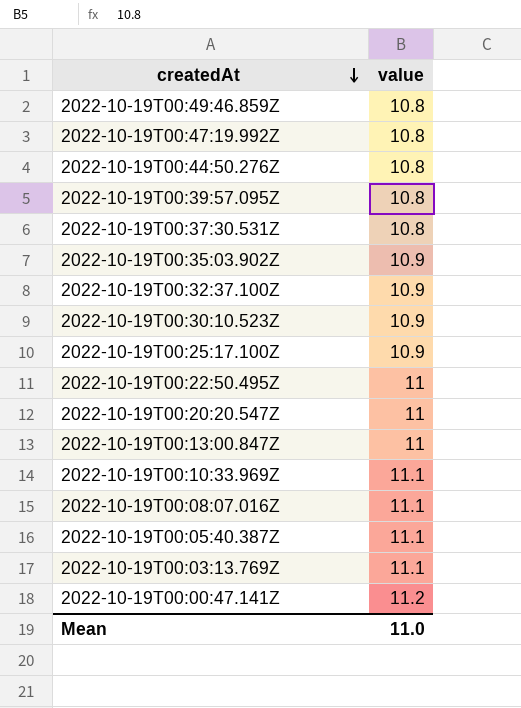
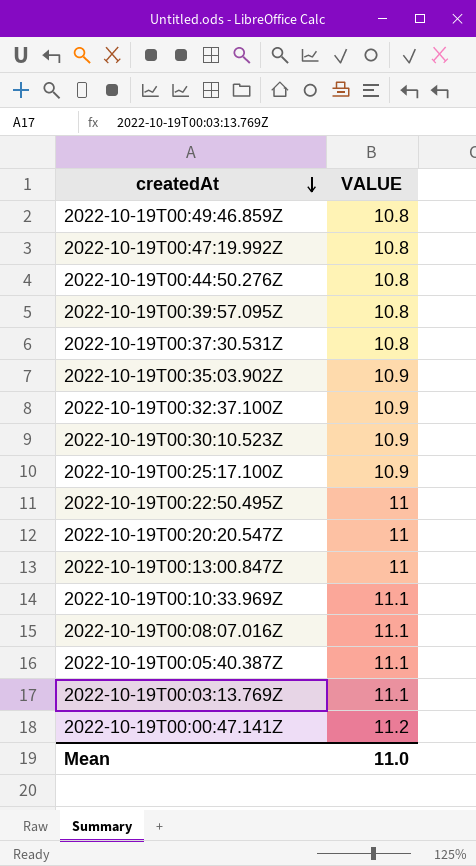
column name: value -> VALUE

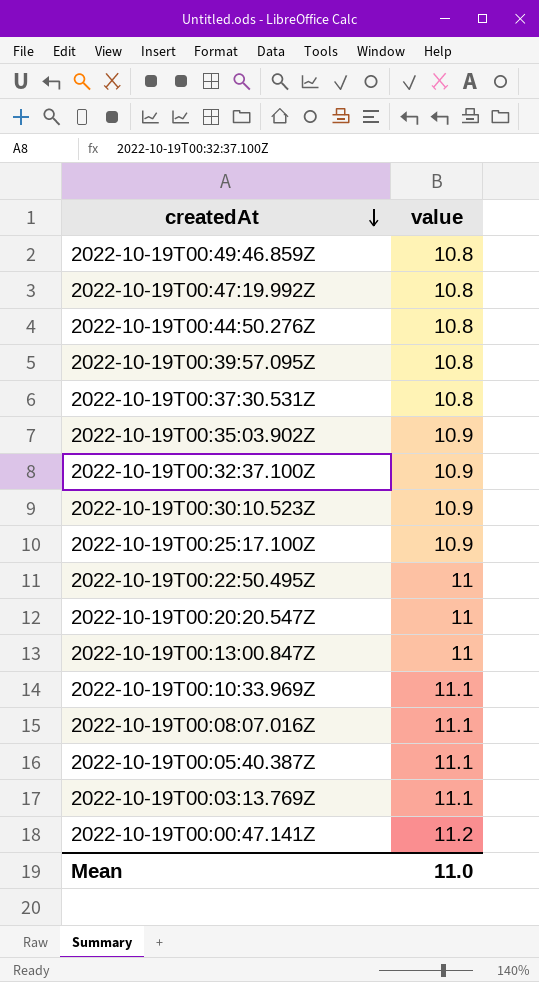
column name: VALUE -> value

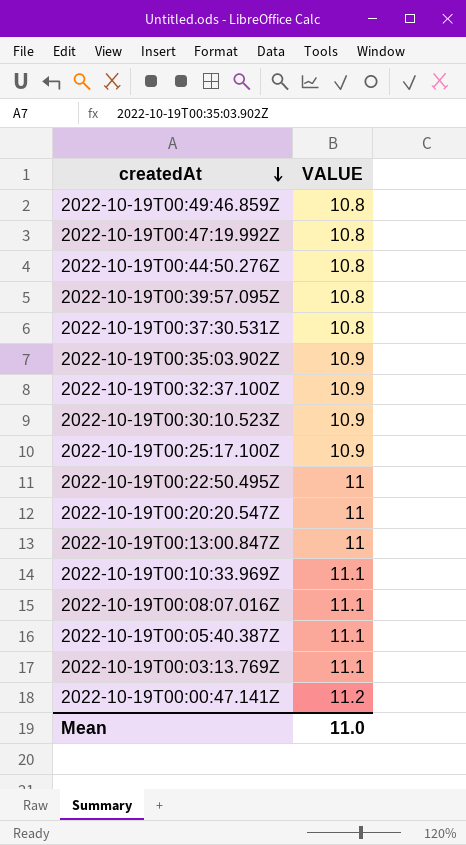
column name: value -> VALUE

